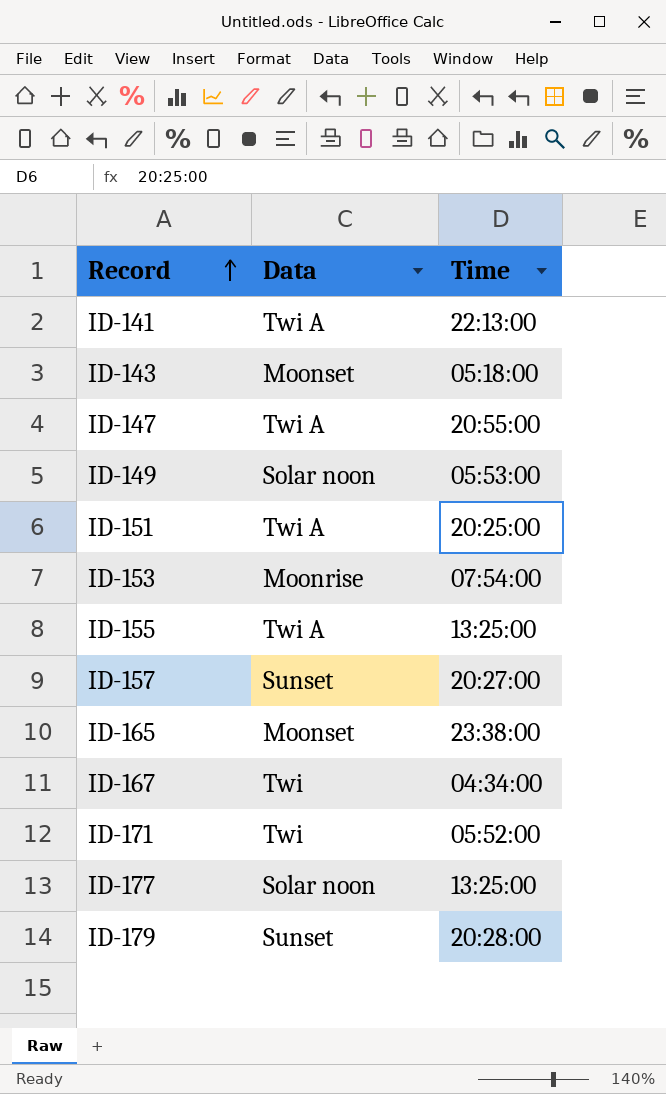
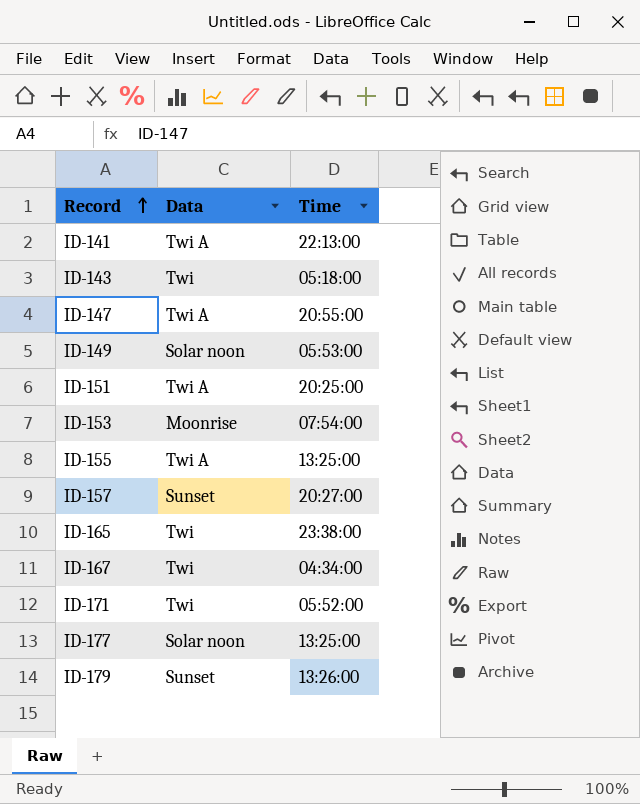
ID-143 | Data: Moonset -> Twi
ID-165 | Data: Moonset -> Twi
ID-179 | Time: 20:28:00 -> 13:26:00

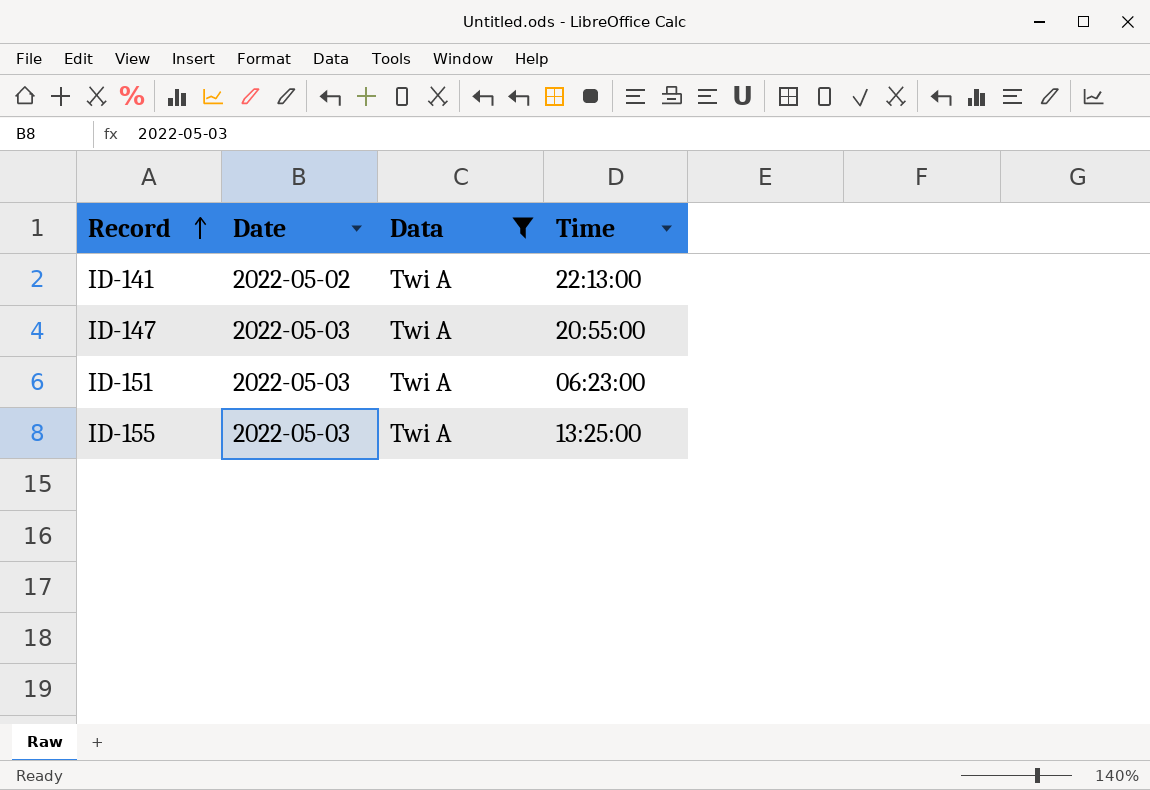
filter: none -> Data = Twi A
column Date | position: none -> 2
ID-151 | Time: 20:25:00 -> 06:23:00

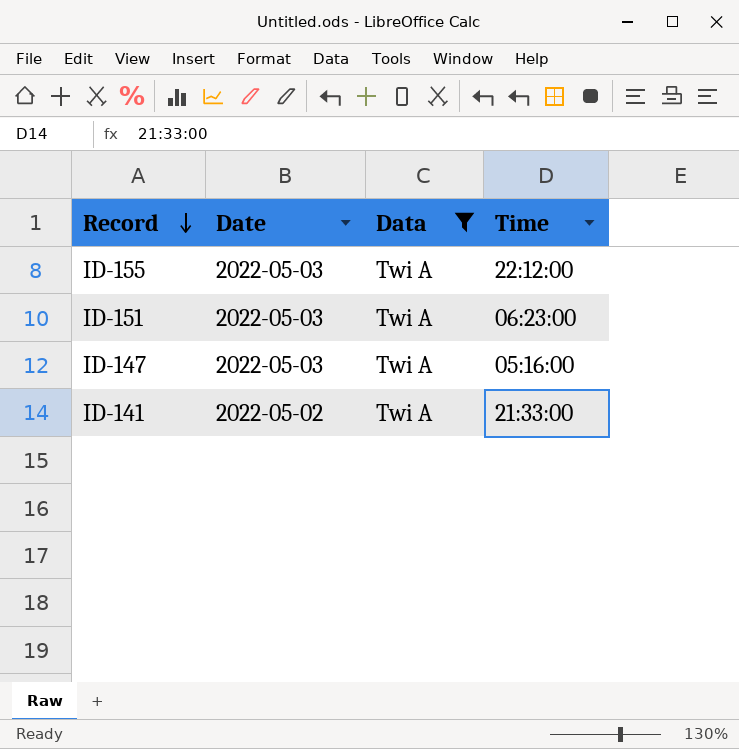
row order: Record ascending -> Record descending
ID-155 | Time: 13:25:00 -> 22:12:00
ID-147 | Time: 20:55:00 -> 05:16:00
ID-141 | Time: 22:13:00 -> 21:33:00

